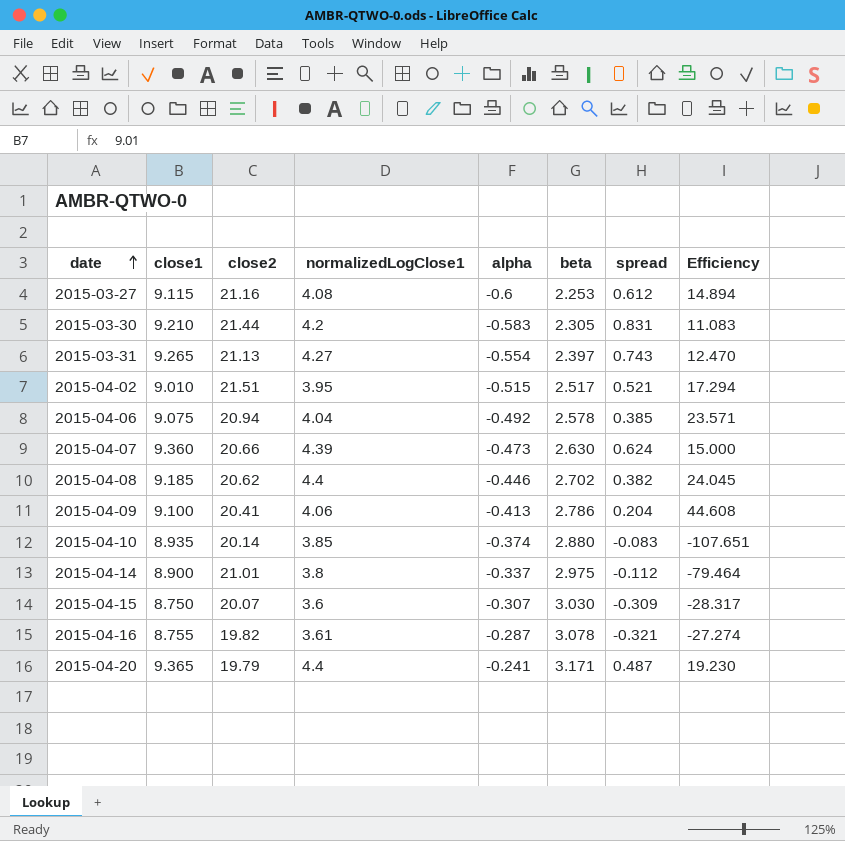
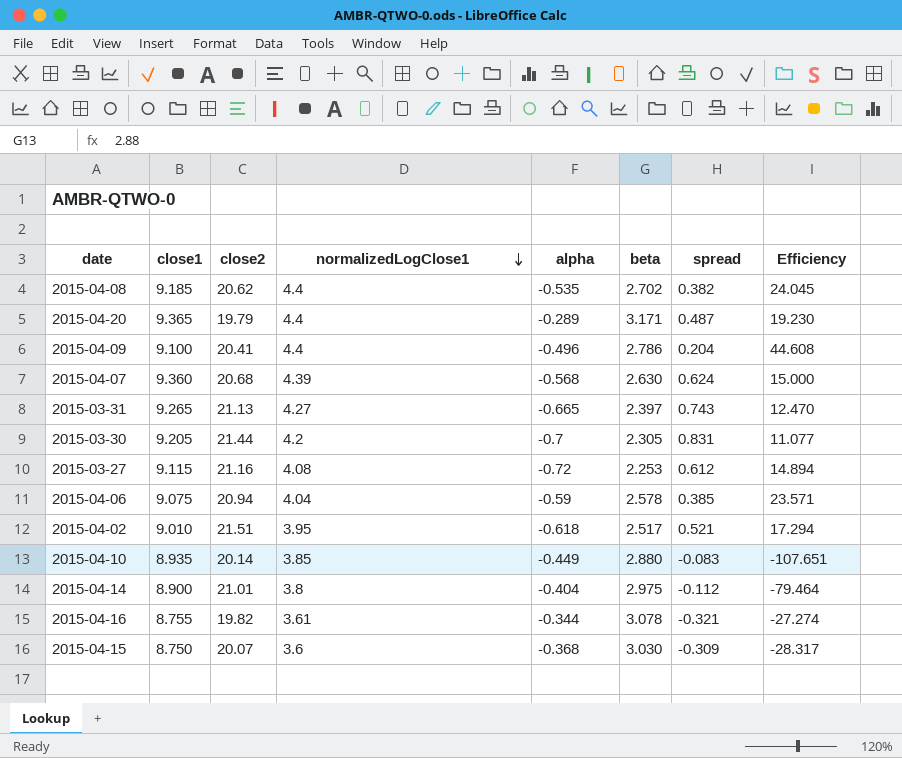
row order: date ascending -> normalizedLogClose1 descending
2015-04-08 | alpha: -0.446 -> -0.535
2015-04-20 | alpha: -0.241 -> -0.289
2015-04-09 | normalizedLogClose1: 4.06 -> 4.4
2015-04-09 | alpha: -0.413 -> -0.496
2015-04-07 | close2: 20.66 -> 20.68
2015-04-07 | alpha: -0.473 -> -0.568
2015-03-31 | alpha: -0.554 -> -0.665
2015-03-30 | close1: 9.210 -> 9.205
2015-03-30 | alpha: -0.583 -> -0.7
2015-03-30 | Efficiency: 11.083 -> 11.077
2015-03-27 | alpha: -0.6 -> -0.72
2015-04-06 | alpha: -0.492 -> -0.59
2015-04-02 | alpha: -0.515 -> -0.618
2015-04-10 | alpha: -0.374 -> -0.449
2015-04-14 | alpha: -0.337 -> -0.404
2015-04-16 | alpha: -0.287 -> -0.344
2015-04-15 | alpha: -0.307 -> -0.368

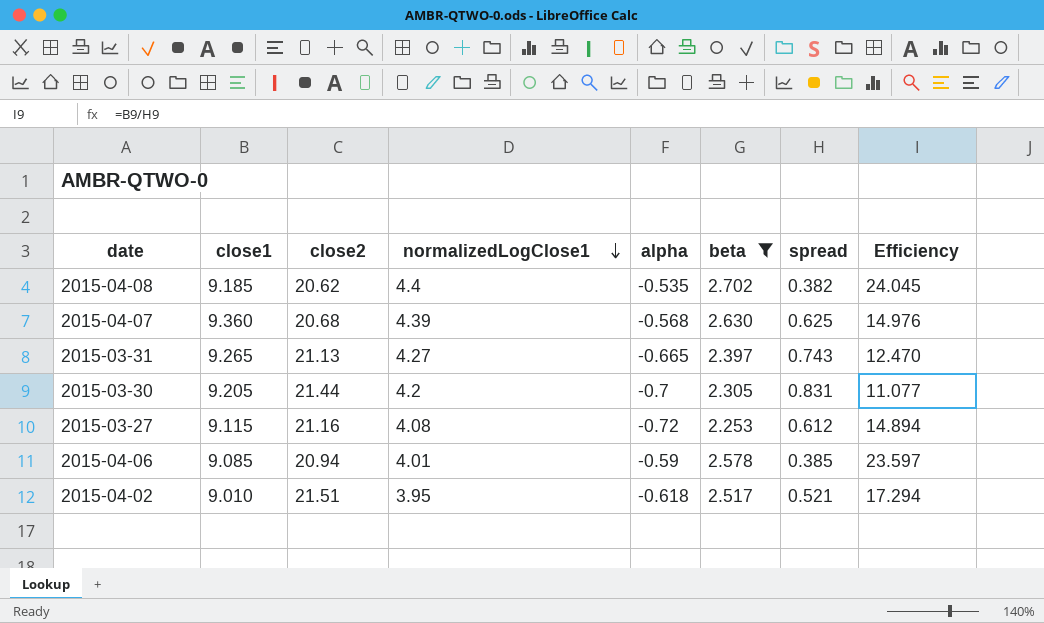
filter: none -> beta <= 2.702
2015-04-07 | spread: 0.624 -> 0.625
2015-04-07 | Efficiency: 15.000 -> 14.976
2015-04-06 | close1: 9.075 -> 9.085
2015-04-06 | normalizedLogClose1: 4.04 -> 4.01
2015-04-06 | Efficiency: 23.571 -> 23.597

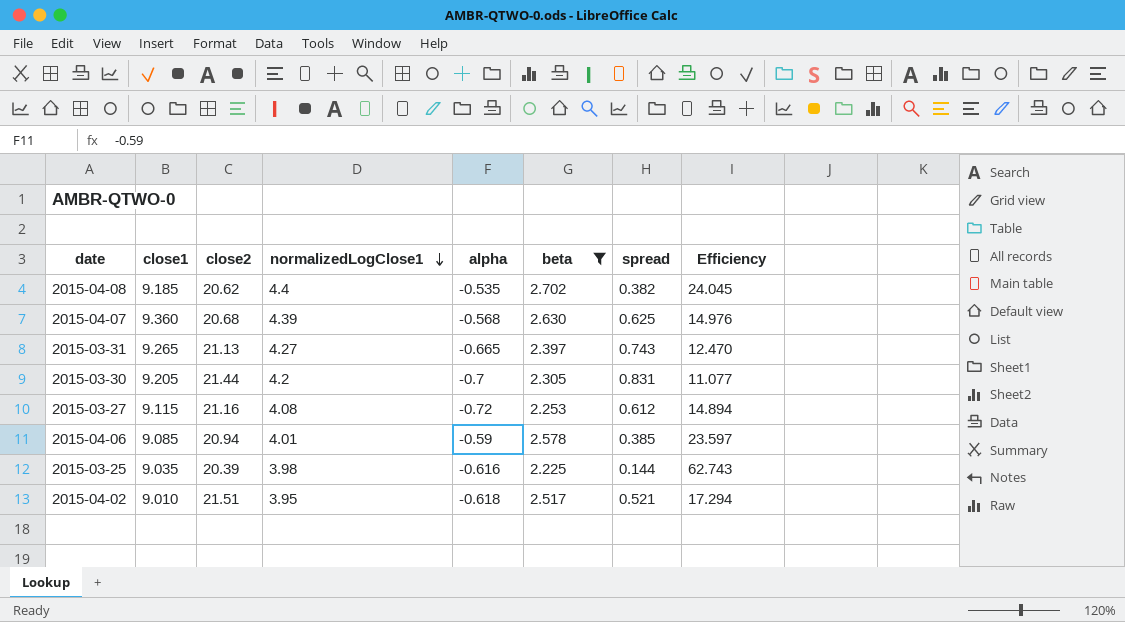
row 2015-03-25: none -> 9.035 | 20.39 | 3.98 | -0.616 | 2.225 | 0.144 | 62.743

